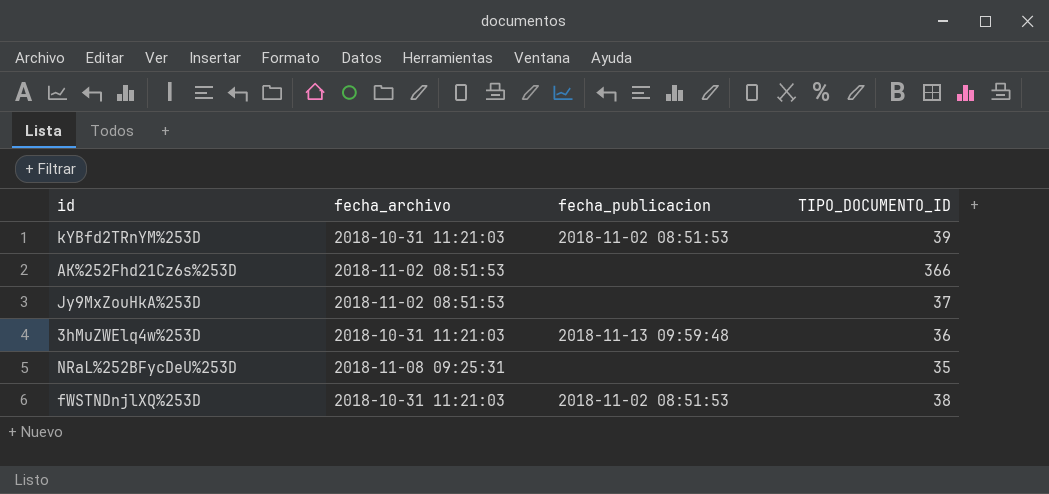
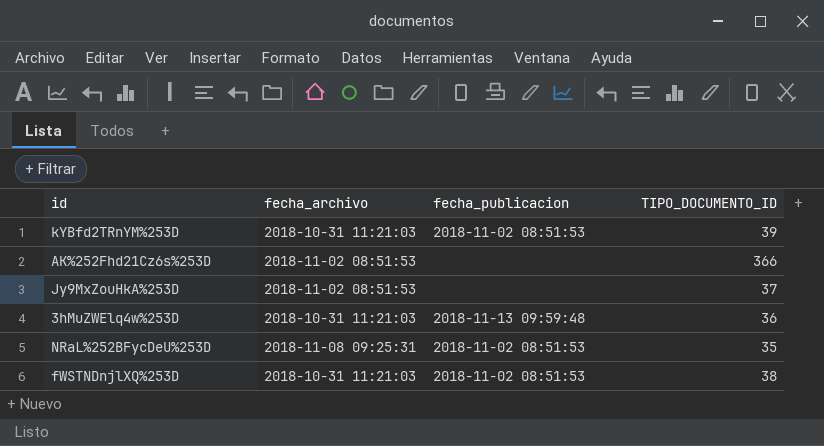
NRaL%252BFycDeU%253D | fecha_publicacion: none -> 2018-11-02 08:51:53

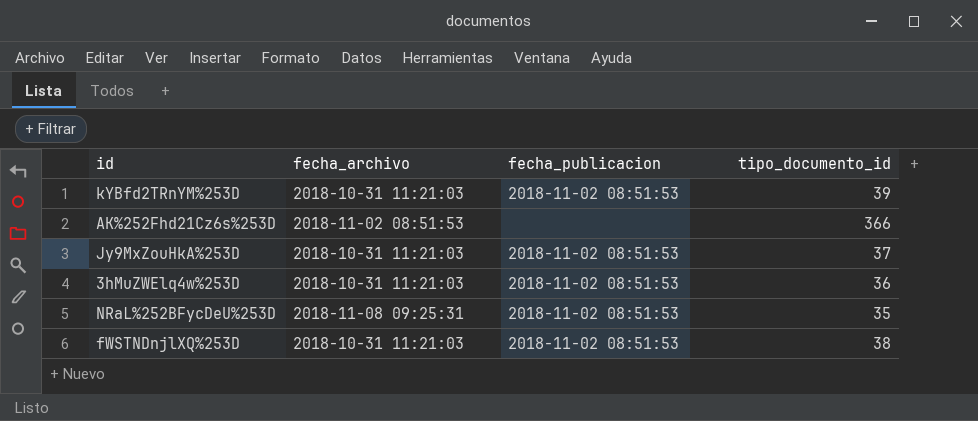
column name: TIPO_DOCUMENTO_ID -> tipo_documento_id
Jy9MxZouHkA%253D | fecha_archivo: 2018-11-02 08:51:53 -> 2018-10-31 11:21:03
Jy9MxZouHkA%253D | fecha_publicacion: none -> 2018-11-02 08:51:53
3hMuZWElq4w%253D | fecha_publicacion: 2018-11-13 09:59:48 -> 2018-11-02 08:51:53

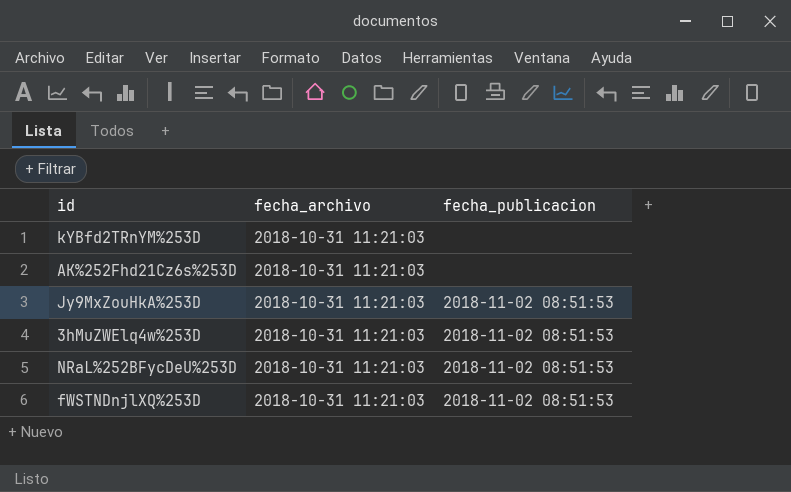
column tipo_documento_id | position: 4 -> none
kYBfd2TRnYM%253D | fecha_publicacion: 2018-11-02 08:51:53 -> none
AK%252Fhd21Cz6s%253D | fecha_archivo: 2018-11-02 08:51:53 -> 2018-10-31 11:21:03
NRaL%252BFycDeU%253D | fecha_archivo: 2018-11-08 09:25:31 -> 2018-10-31 11:21:03

